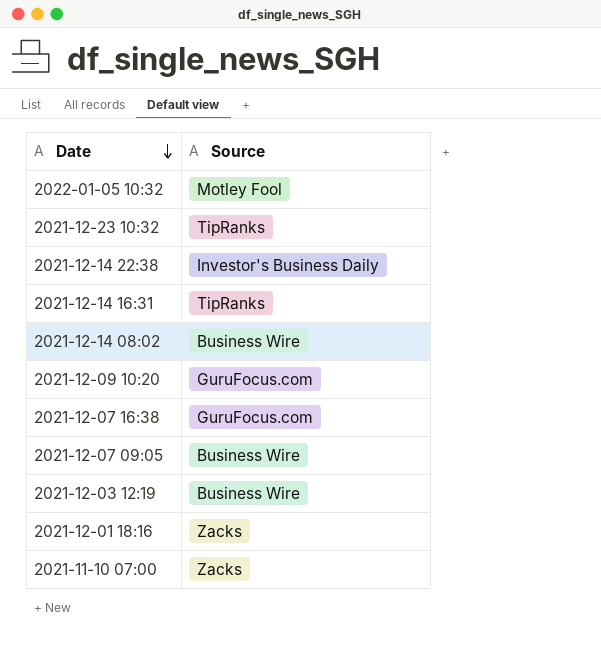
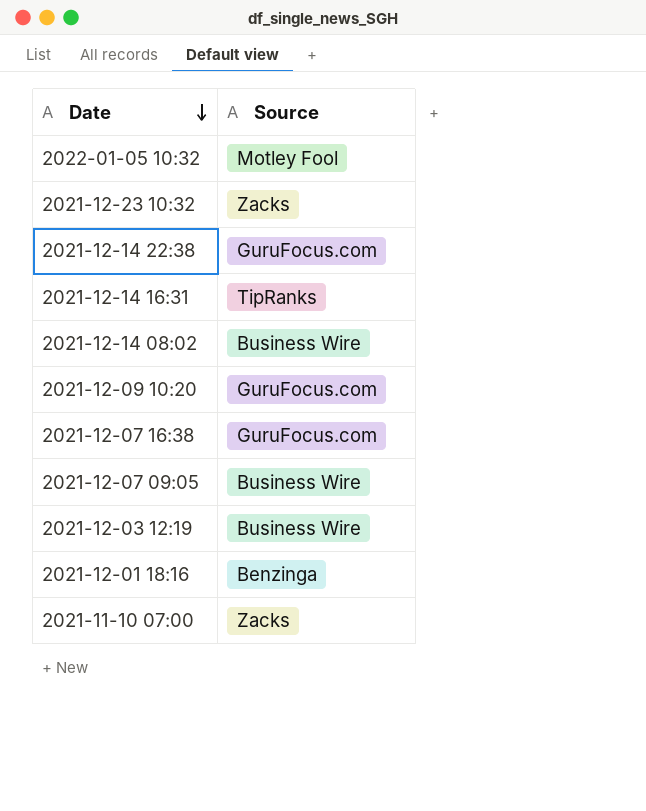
2021-12-23 10:32 | Source: TipRanks -> Zacks
2021-12-14 22:38 | Source: Investor's Business Daily -> GuruFocus.com
2021-12-01 18:16 | Source: Zacks -> Benzinga

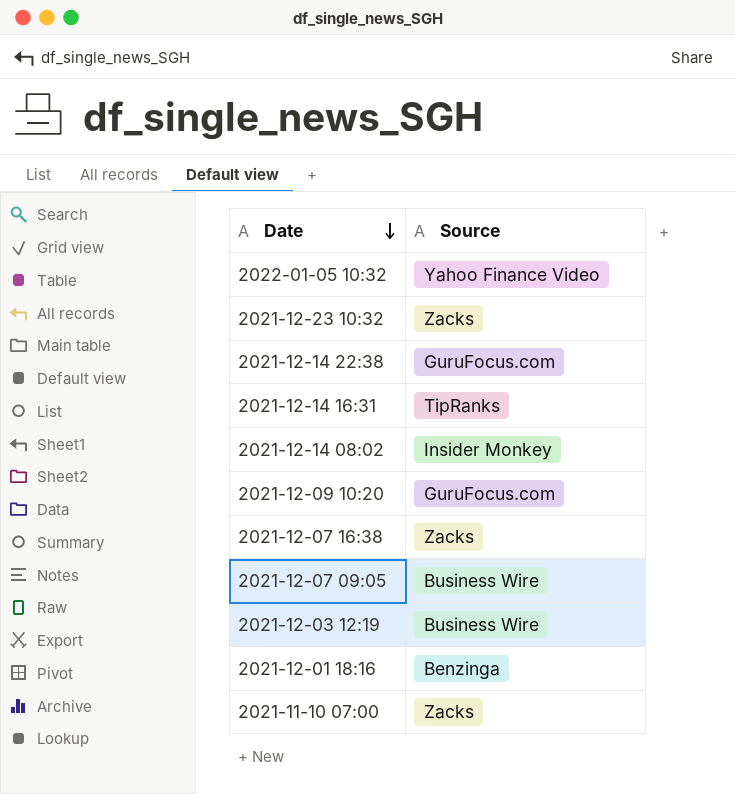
2022-01-05 10:32 | Source: Motley Fool -> Yahoo Finance Video
2021-12-14 08:02 | Source: Business Wire -> Insider Monkey
2021-12-07 16:38 | Source: GuruFocus.com -> Zacks

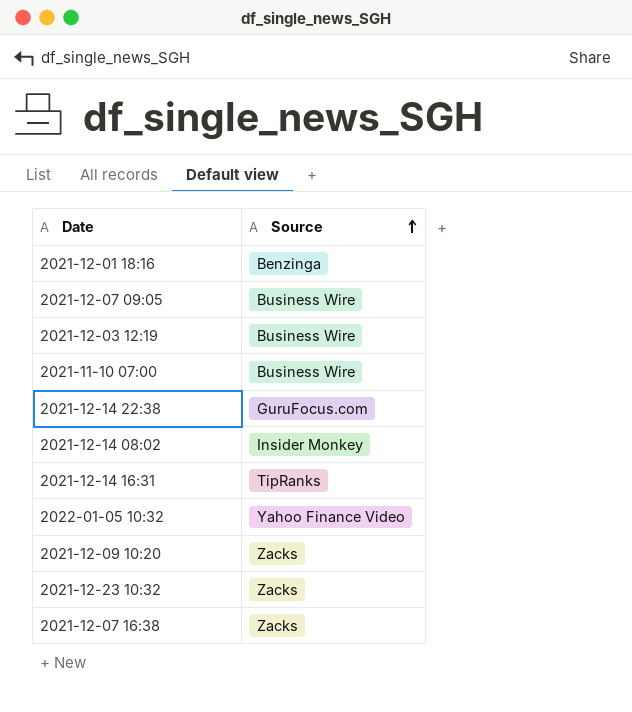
row order: Date descending -> Source ascending
2021-11-10 07:00 | Source: Zacks -> Business Wire
2021-12-09 10:20 | Source: GuruFocus.com -> Zacks

